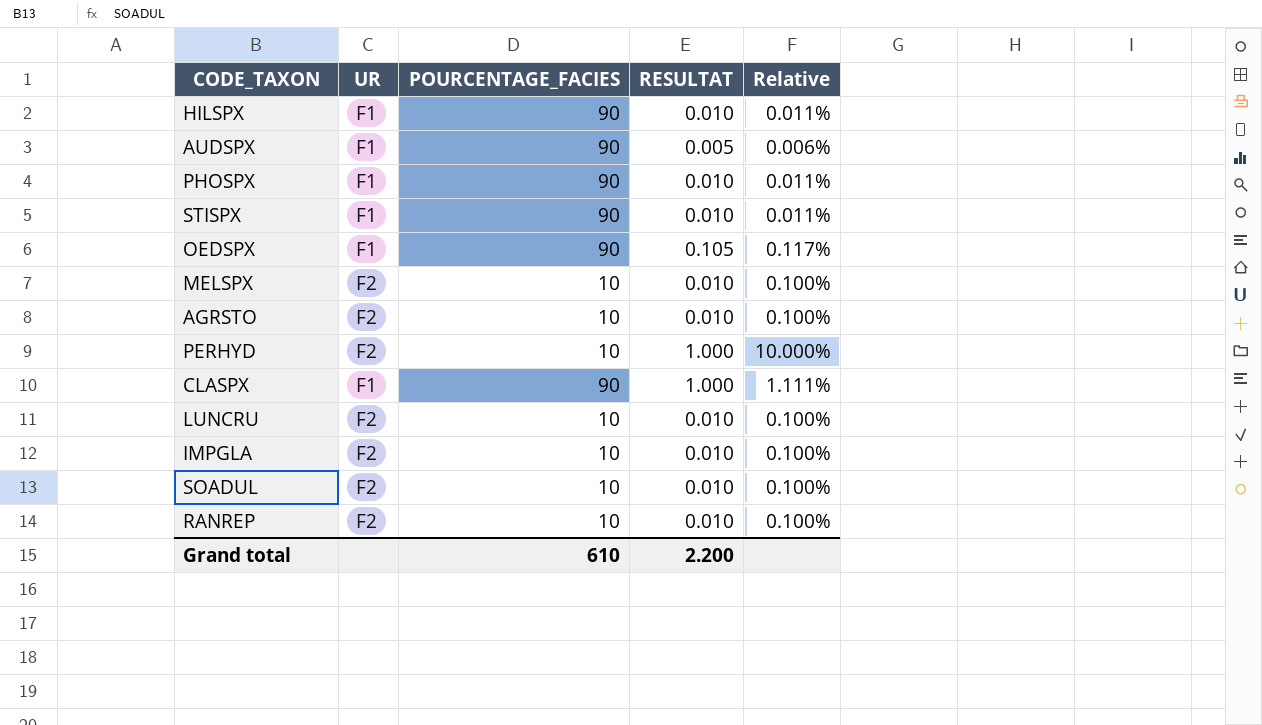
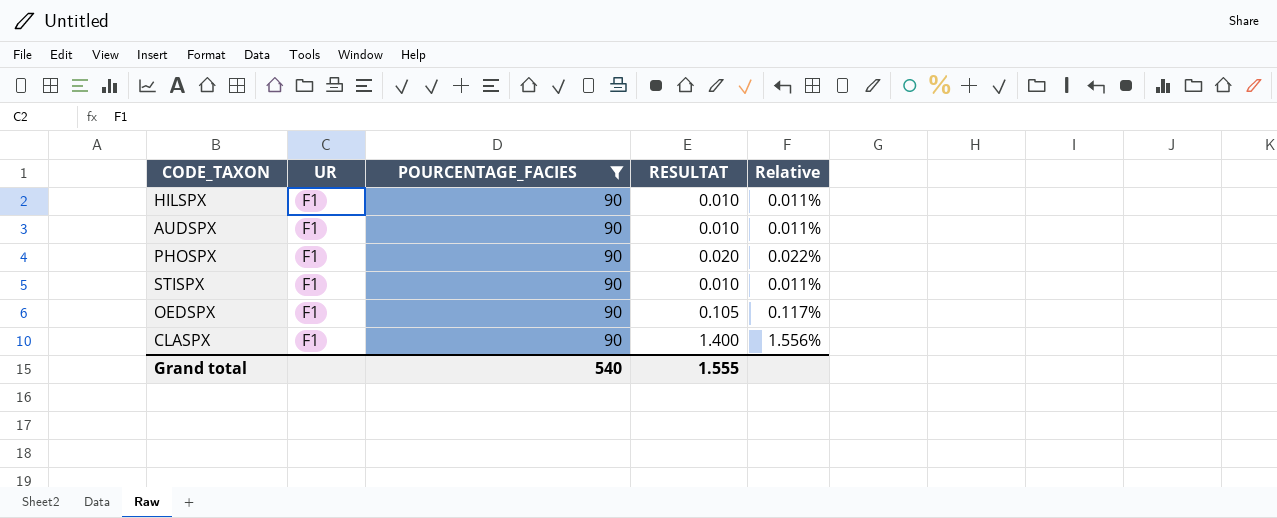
filter: none -> POURCENTAGE_FACIES = 90
AUDSPX | RESULTAT: 0.005 -> 0.010
AUDSPX | Relative: 0.006% -> 0.011%
PHOSPX | RESULTAT: 0.010 -> 0.020
PHOSPX | Relative: 0.011% -> 0.022%
CLASPX | RESULTAT: 1.000 -> 1.400
CLASPX | Relative: 1.111% -> 1.556%
Grand total | POURCENTAGE_FACIES: 610 -> 540
Grand total | RESULTAT: 2.200 -> 1.555

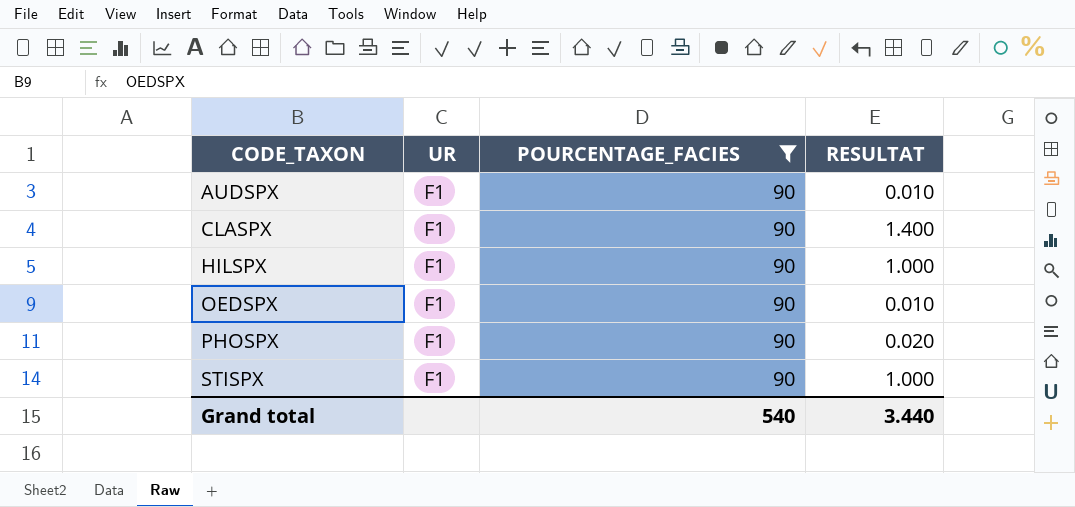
row order: none -> CODE_TAXON ascending
column Relative | formula: [RESULTAT] / [POURCENTAGE_FACIES] -> none
HILSPX | RESULTAT: 0.010 -> 1.000
OEDSPX | RESULTAT: 0.105 -> 0.010
STISPX | RESULTAT: 0.010 -> 1.000
Grand total | RESULTAT: 1.555 -> 3.440

